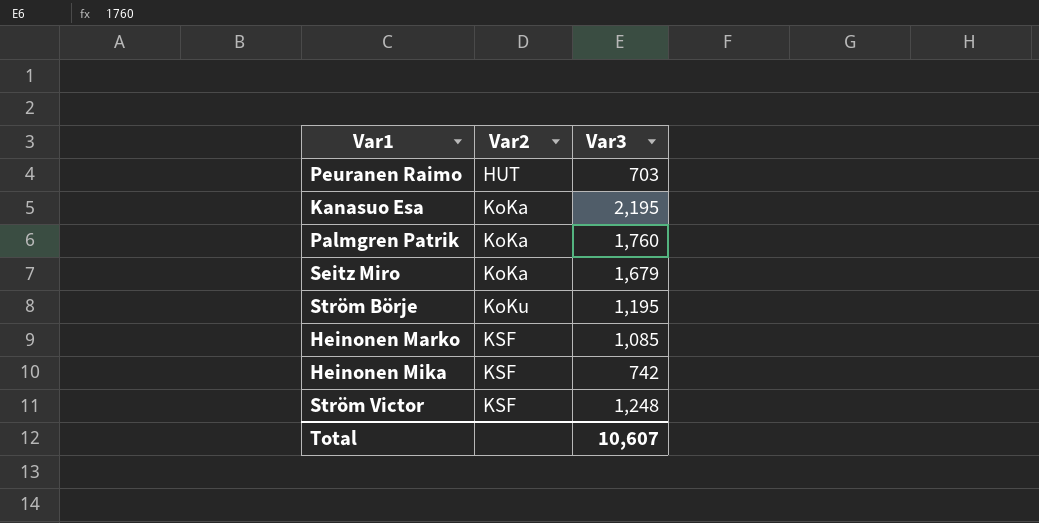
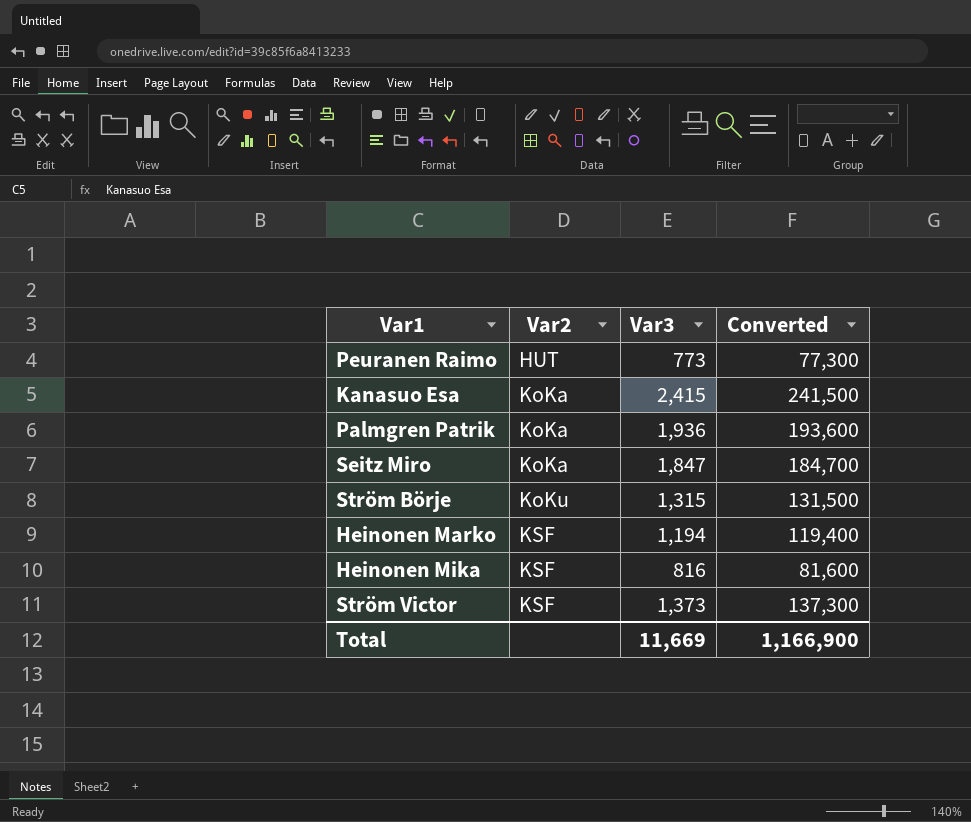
column Converted | formula: none -> [Var3] * 100
Peuranen Raimo | Var3: 703 -> 773
Kanasuo Esa | Var3: 2,195 -> 2,415
Palmgren Patrik | Var3: 1,760 -> 1,936
Seitz Miro | Var3: 1,679 -> 1,847
Ström Börje | Var3: 1,195 -> 1,315
Heinonen Marko | Var3: 1,085 -> 1,194
Heinonen Mika | Var3: 742 -> 816
Ström Victor | Var3: 1,248 -> 1,373
Total | Var3: 10,607 -> 11,669

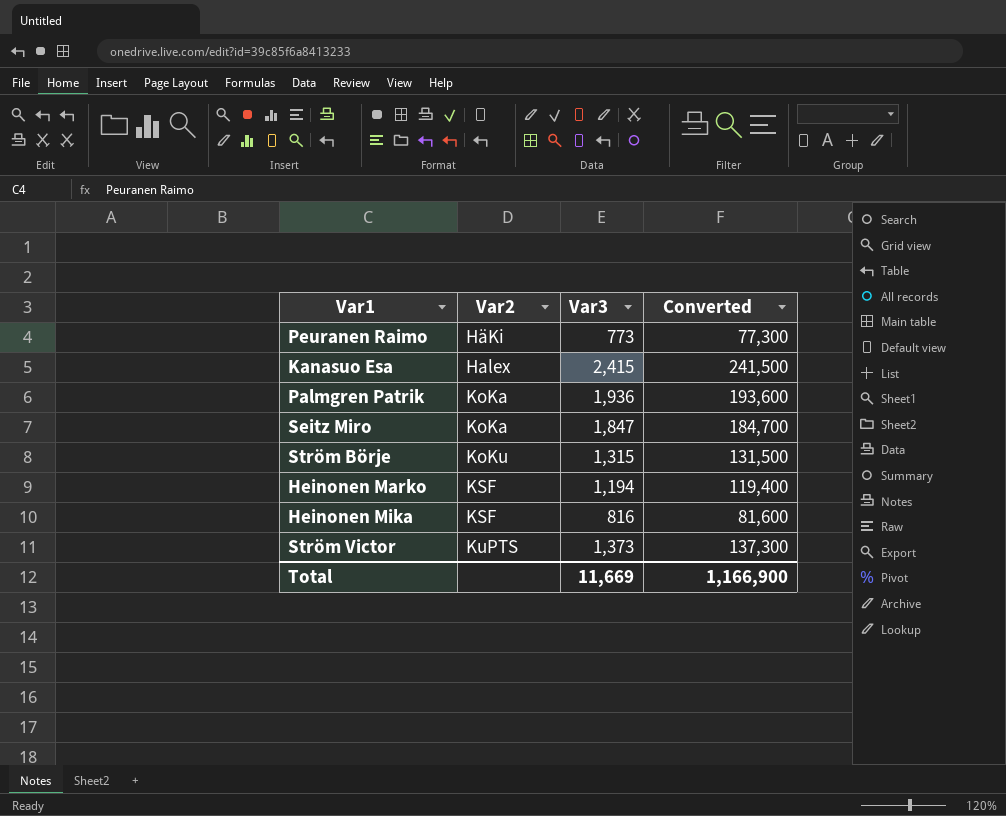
Peuranen Raimo | Var2: HUT -> HäKi
Kanasuo Esa | Var2: KoKa -> Halex
Ström Victor | Var2: KSF -> KuPTS

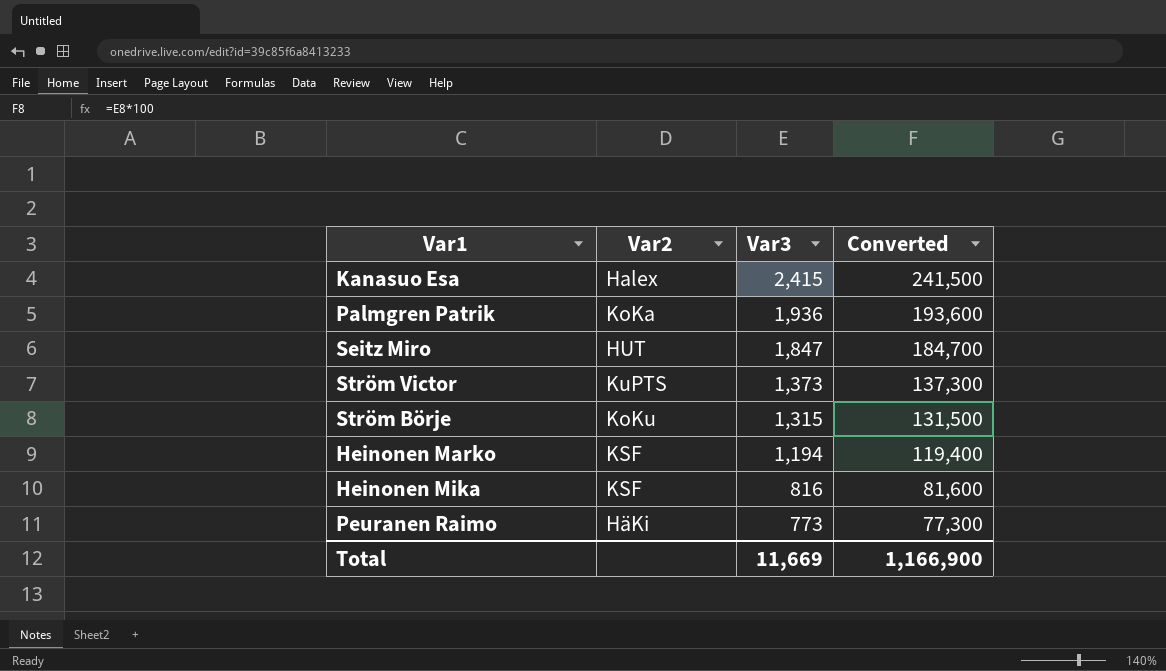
row order: Var2 ascending -> Var3 descending
Seitz Miro | Var2: KoKa -> HUT

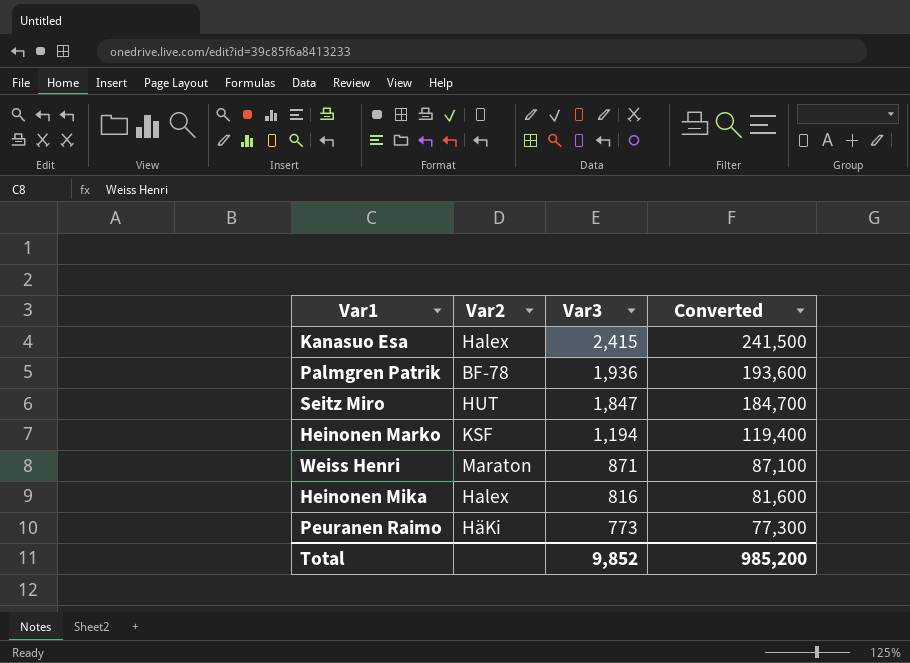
row Ström Victor: KuPTS | 1,373 | 137,300 -> none
row Ström Börje: KoKu | 1,315 | 131,500 -> none
Palmgren Patrik | Var2: KoKa -> BF-78
row Weiss Henri: none -> Maraton | 871 | 87,100
Heinonen Mika | Var2: KSF -> Halex
Total | Var3: 11,669 -> 9,852
Total | Converted: 1,166,900 -> 985,200

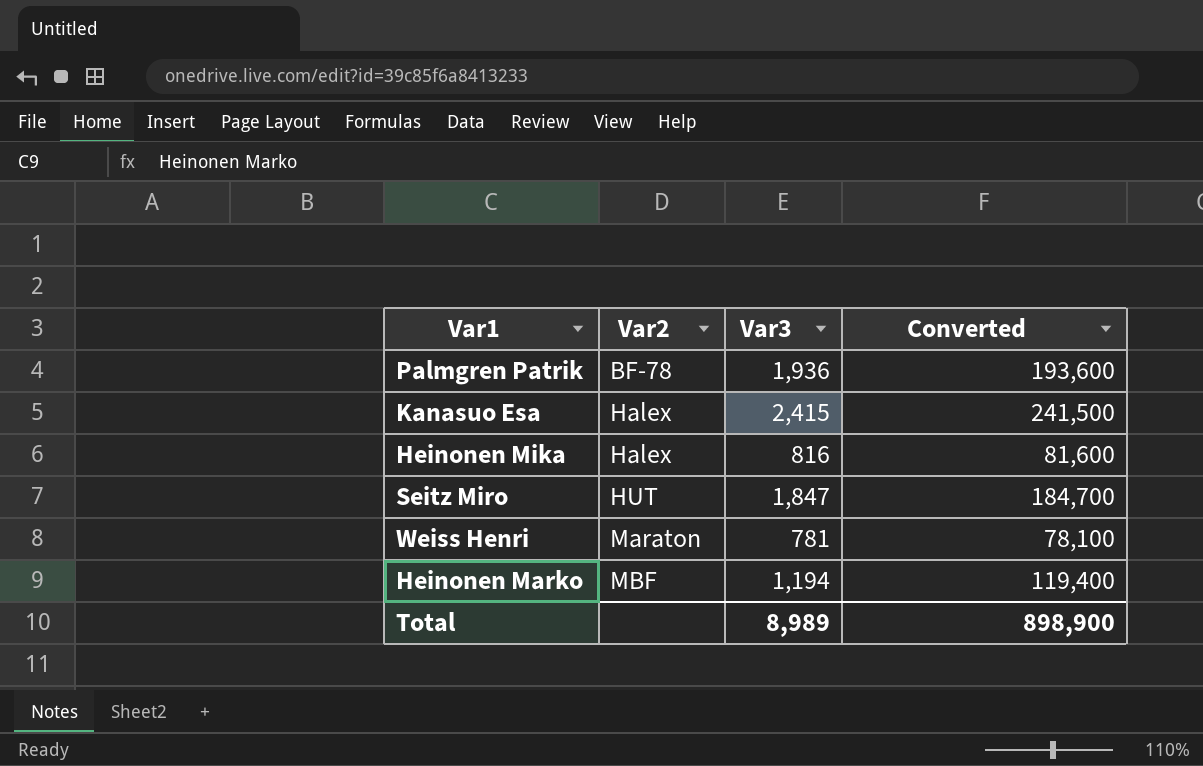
row order: Var3 descending -> Var2 ascending
row Peuranen Raimo: HäKi | 773 | 77,300 -> none
Weiss Henri | Var3: 871 -> 781
Weiss Henri | Converted: 87,100 -> 78,100
Heinonen Marko | Var2: KSF -> MBF
Total | Var3: 9,852 -> 8,989
Total | Converted: 985,200 -> 898,900

